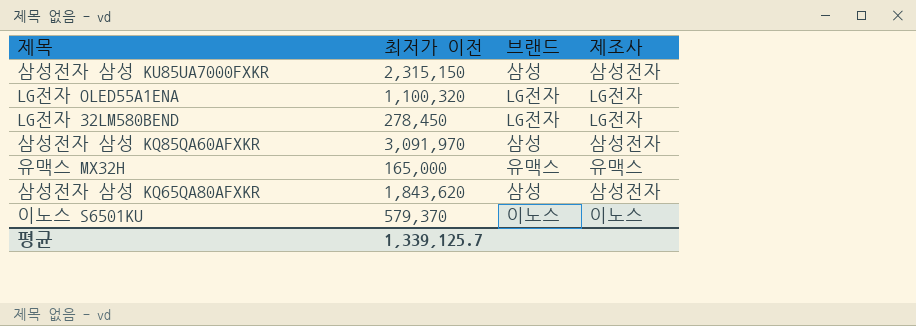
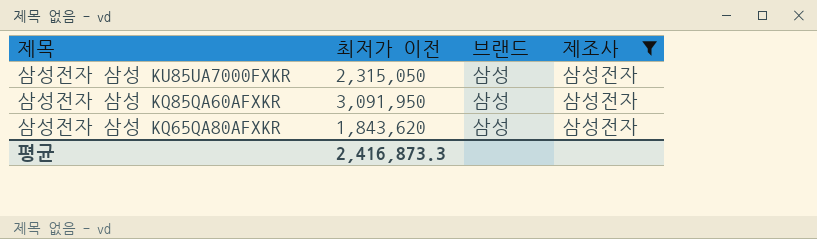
filter: none -> 제조사 = 삼성전자
삼성전자 삼성 KU85UA7000FXKR | 최저가 이전: 2,315,150 -> 2,315,050
삼성전자 삼성 KQ85QA60AFXKR | 최저가 이전: 3,091,970 -> 3,091,950
평균 | 최저가 이전: 1,339,125.7 -> 2,416,873.3

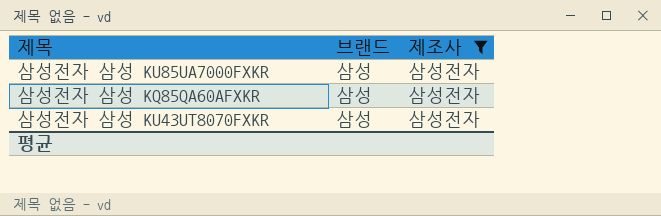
column 최저가 이전 | position: 2 -> none
row 삼성전자 삼성 KQ65QA80AFXKR: 1,843,620 | 삼성 | 삼성전자 -> none
row 삼성전자 삼성 KU43UT8070FXKR: none -> 삼성 | 삼성전자

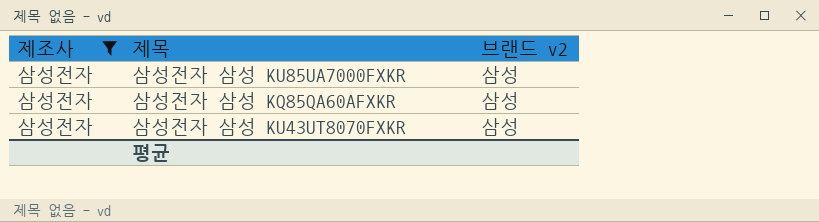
column 제조사 | position: 3 -> 1
column name: 브랜드 -> 브랜드 v2

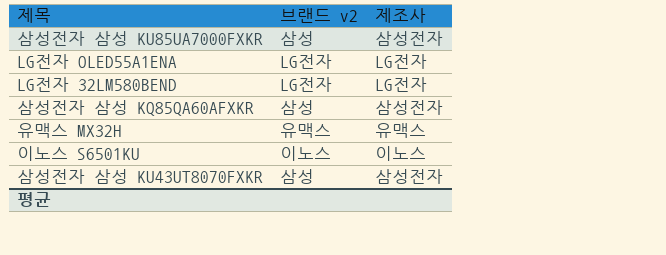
filter: 제조사 = 삼성전자 -> none
column 제조사 | position: 1 -> 3

